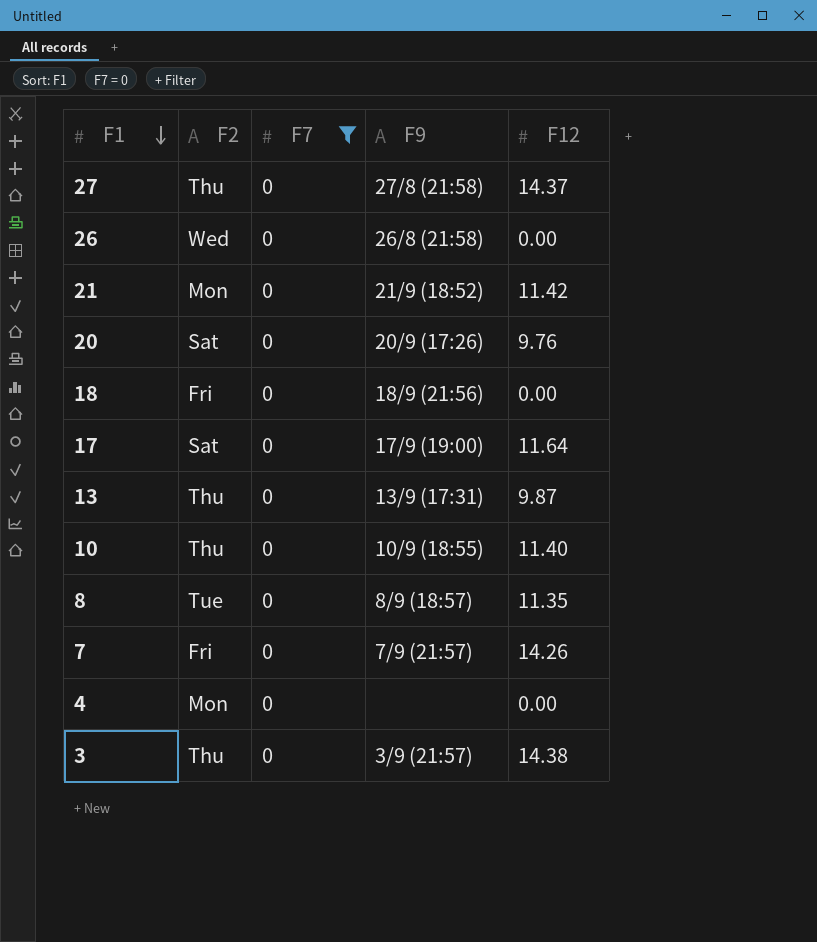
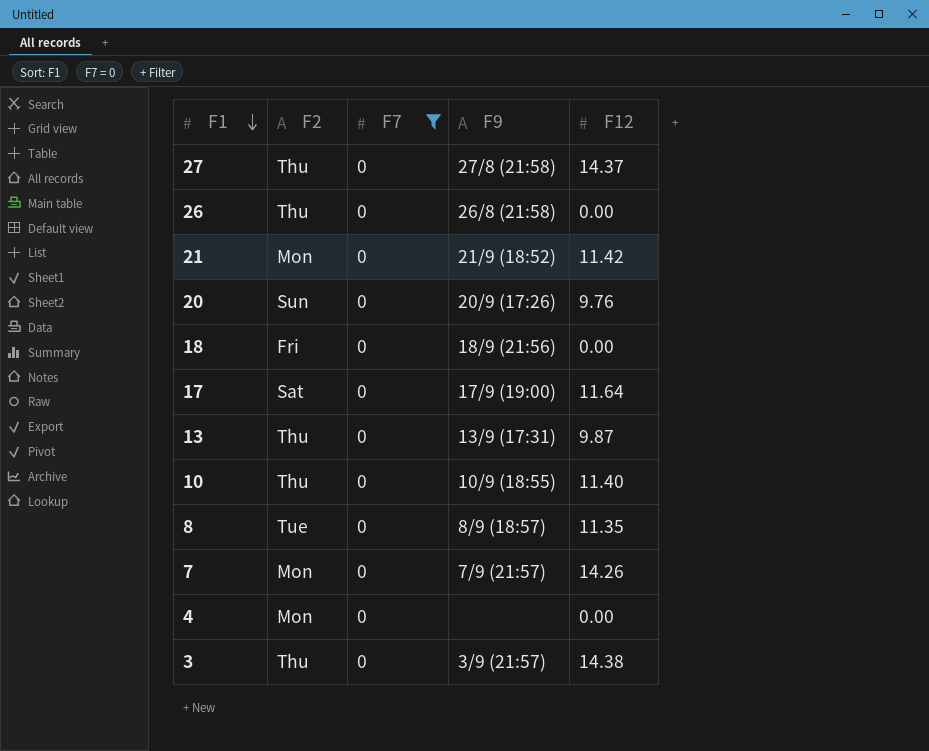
26 | F2: Wed -> Thu
20 | F2: Sat -> Sun
7 | F2: Fri -> Mon

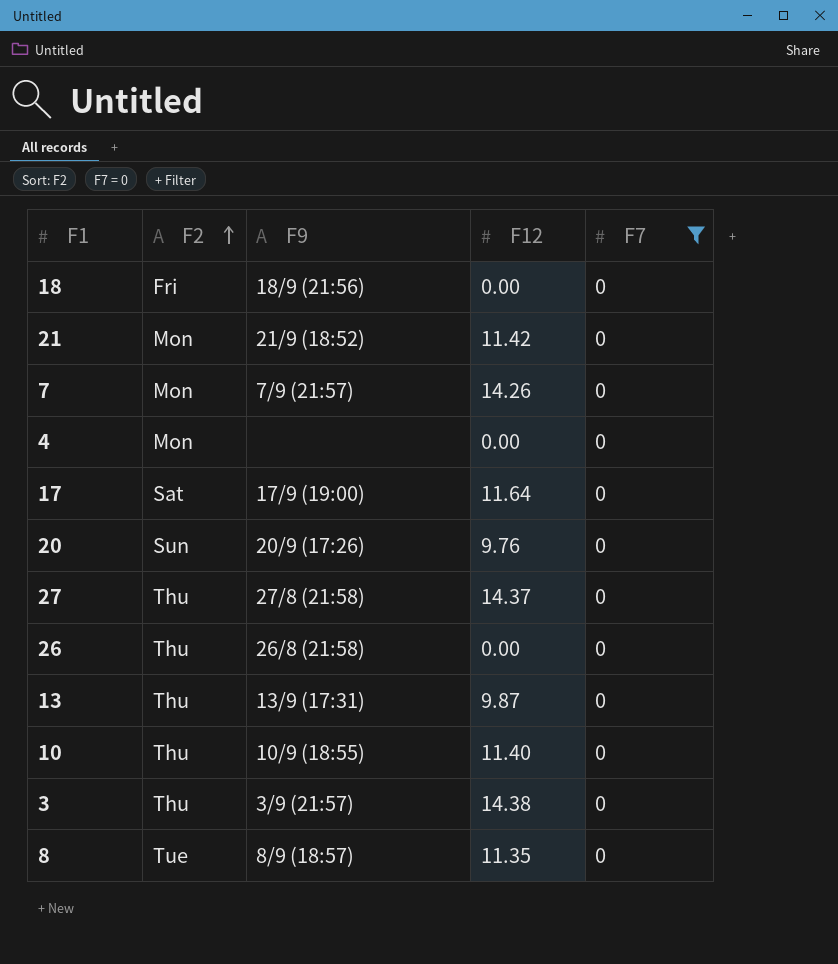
row order: F1 descending -> F2 ascending
column F7 | position: 3 -> 5

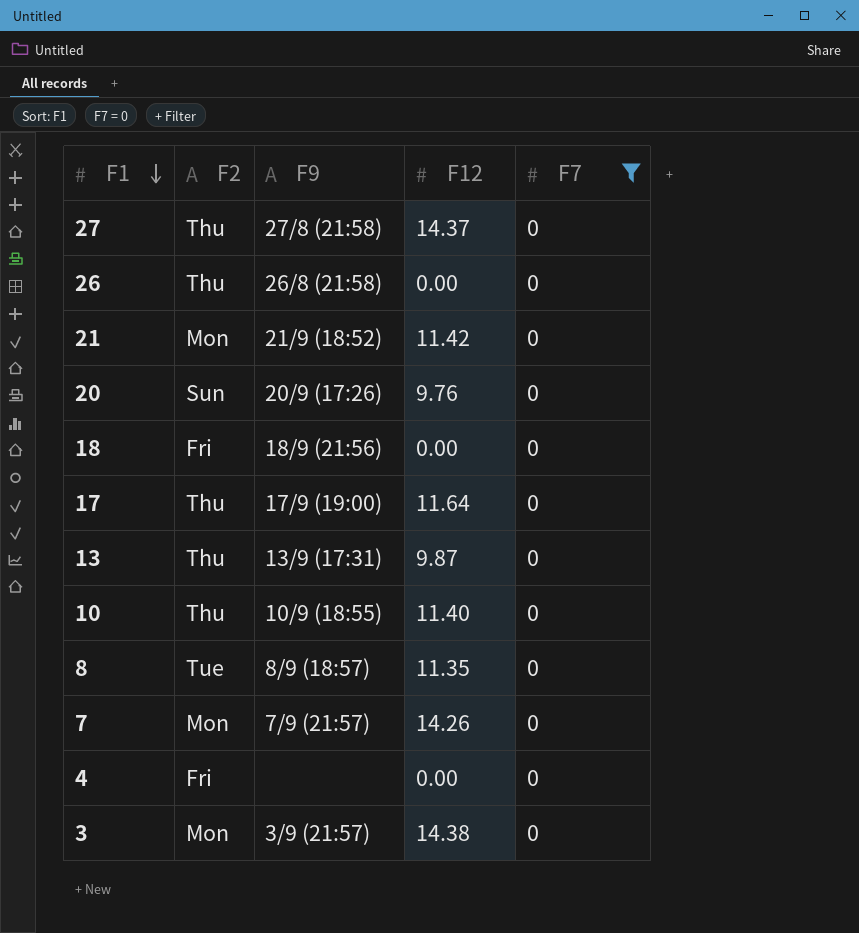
row order: F2 ascending -> F1 descending
17 | F2: Sat -> Thu
4 | F2: Mon -> Fri
3 | F2: Thu -> Mon

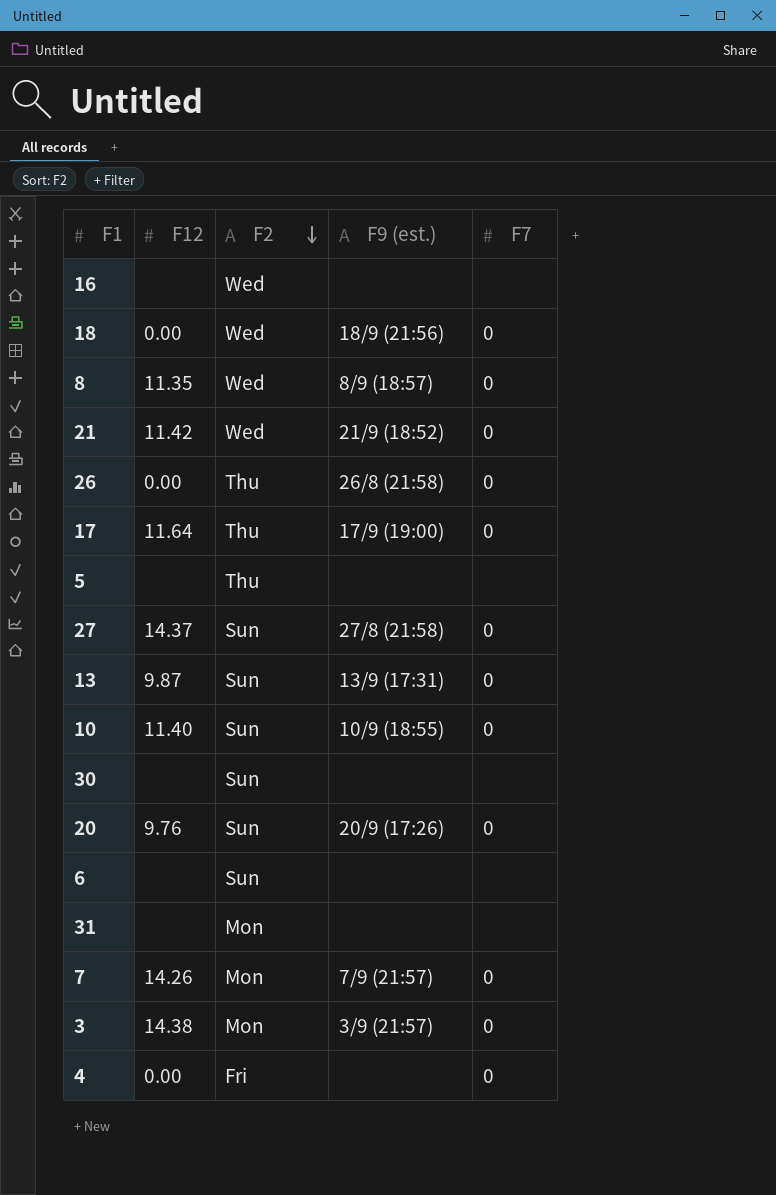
filter: F7 = 0 -> none
row order: F1 descending -> F2 descending
column F12 | position: 4 -> 2
column name: F9 -> F9 (est.)
18 | F2: Fri -> Wed
8 | F2: Tue -> Wed
21 | F2: Mon -> Wed
27 | F2: Thu -> Sun
13 | F2: Thu -> Sun
10 | F2: Thu -> Sun

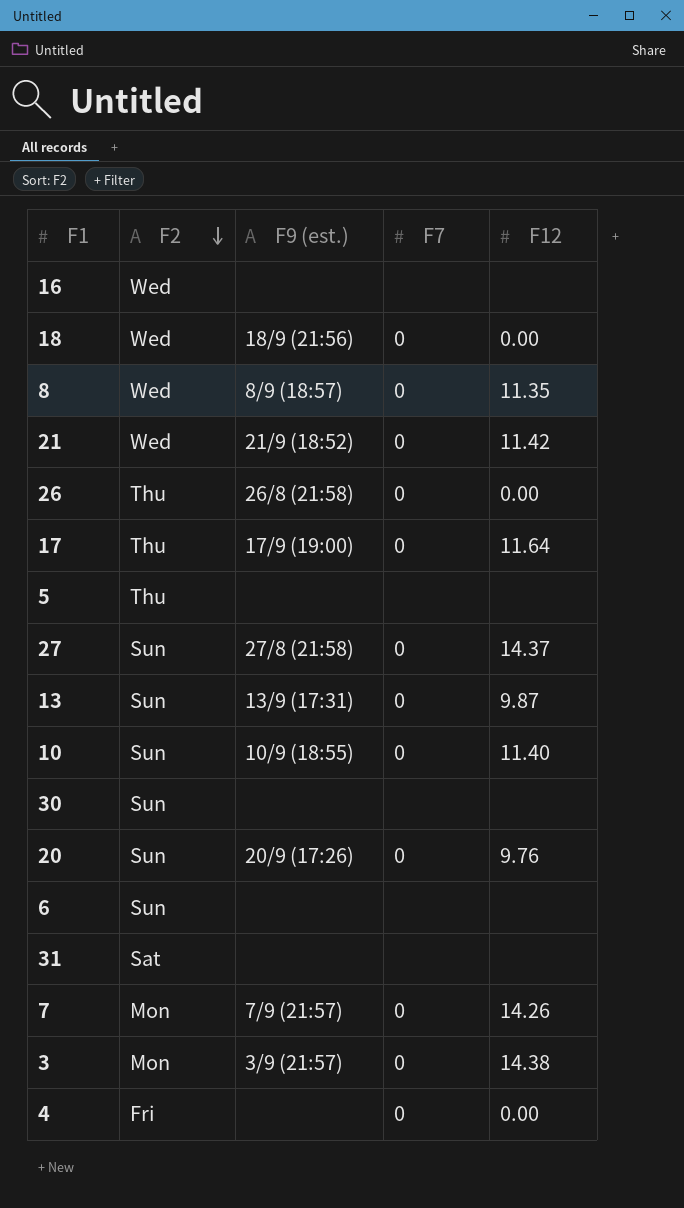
column F12 | position: 2 -> 5
31 | F2: Mon -> Sat

